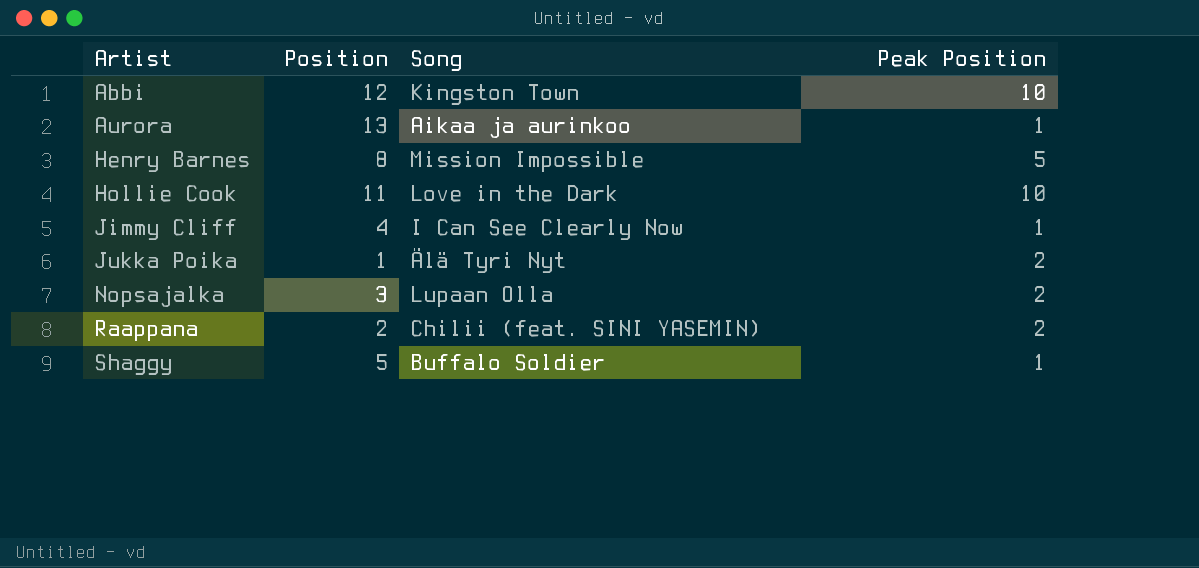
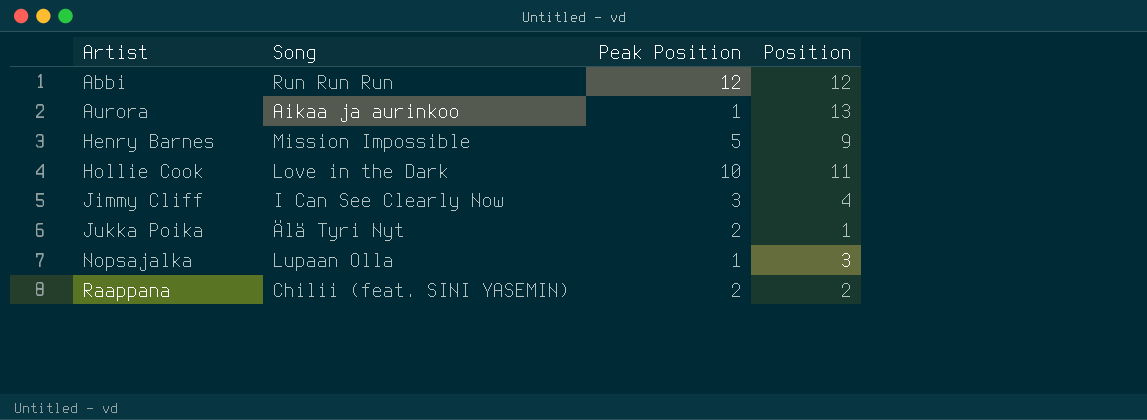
column Position | position: 2 -> 4
row Shaggy: 5 | Buffalo Soldier | 1 -> none
Abbi | Song: Kingston Town -> Run Run Run
Abbi | Peak Position: 10 -> 12
Henry Barnes | Position: 8 -> 9
Jimmy Cliff | Peak Position: 1 -> 3
Nopsajalka | Peak Position: 2 -> 1

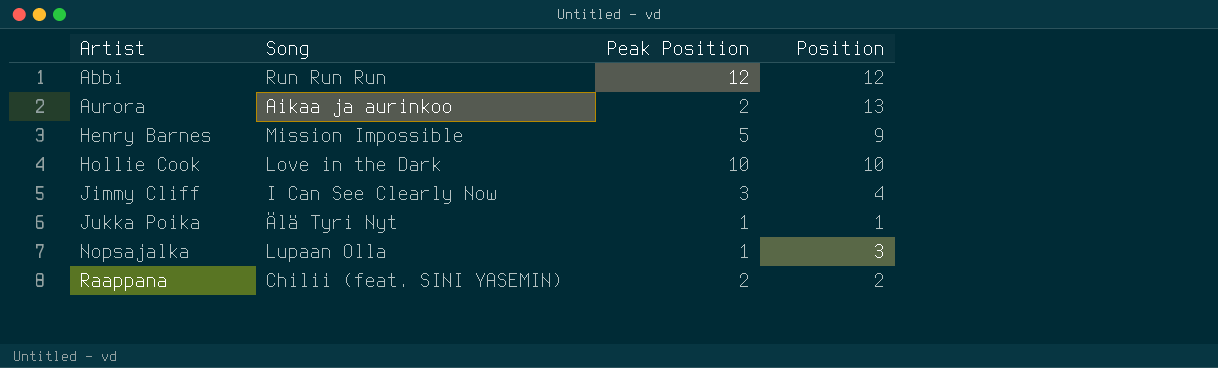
Aurora | Peak Position: 1 -> 2
Hollie Cook | Position: 11 -> 10
Jukka Poika | Peak Position: 2 -> 1

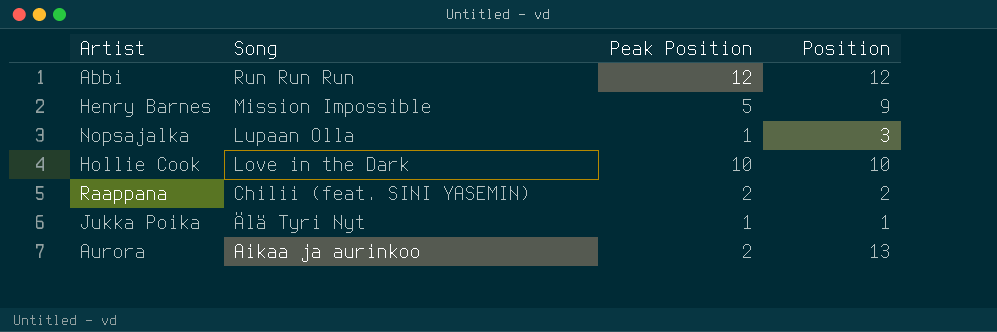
row order: Artist ascending -> Song descending
row Jimmy Cliff: I Can See Clearly Now | 3 | 4 -> none

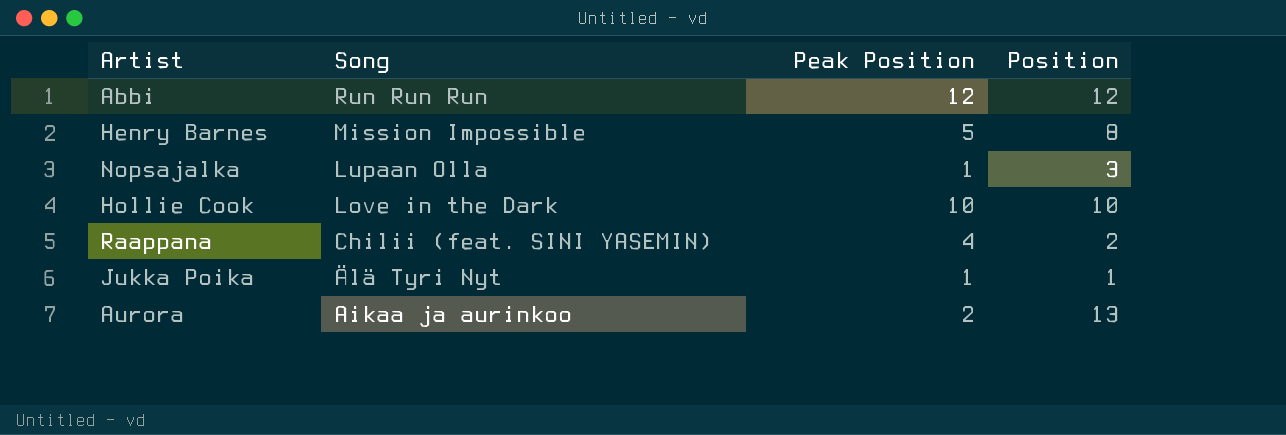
Henry Barnes | Position: 9 -> 8
Raappana | Peak Position: 2 -> 4

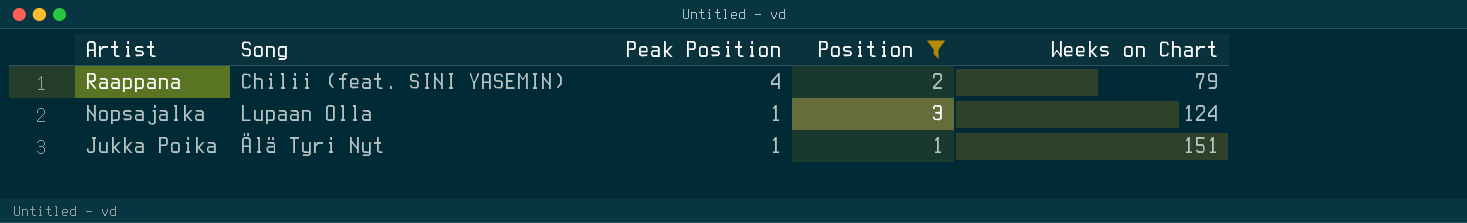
filter: none -> Position <= 3
row order: Song descending -> Artist descending
column Weeks on Chart | position: none -> 5

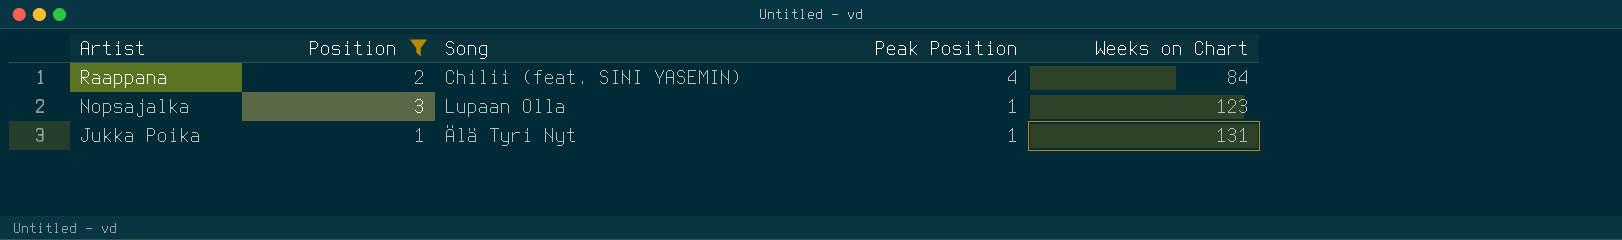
column Position | position: 4 -> 2
Raappana | Weeks on Chart: 79 -> 84
Nopsajalka | Weeks on Chart: 124 -> 123
Jukka Poika | Weeks on Chart: 151 -> 131

